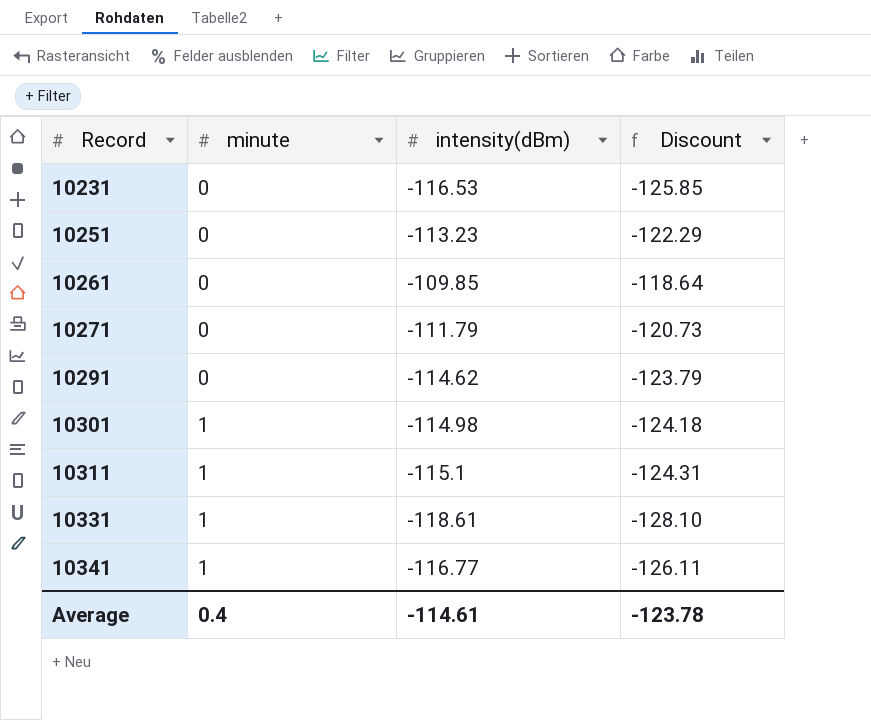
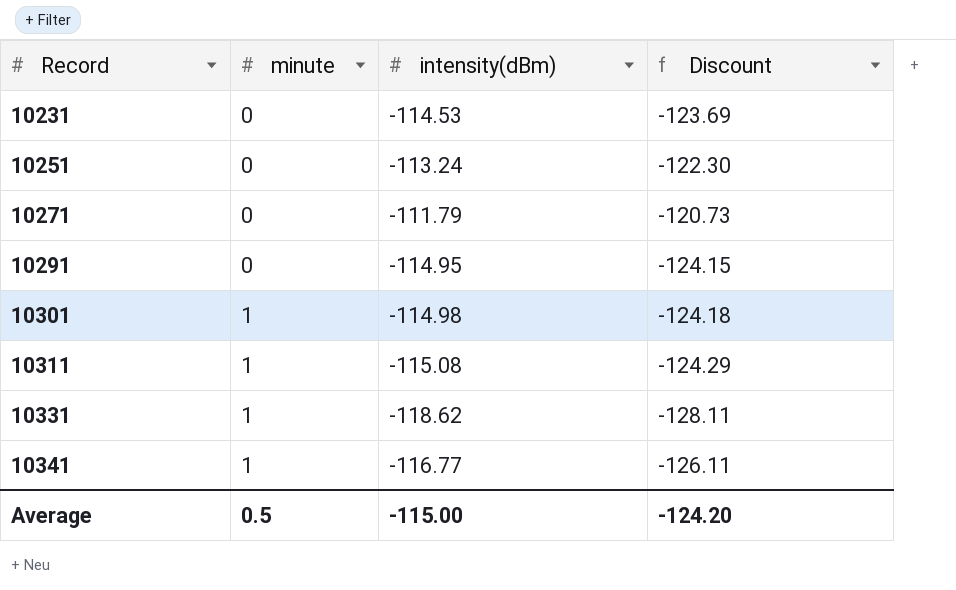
row 10261: 0 | -109.85 | -118.64 -> none
10231 | intensity(dBm): -116.53 -> -114.53
10231 | Discount: -125.85 -> -123.69
10251 | intensity(dBm): -113.23 -> -113.24
10251 | Discount: -122.29 -> -122.30
10291 | intensity(dBm): -114.62 -> -114.95
10291 | Discount: -123.79 -> -124.15
10311 | intensity(dBm): -115.1 -> -115.08
10311 | Discount: -124.31 -> -124.29
10331 | intensity(dBm): -118.61 -> -118.62
10331 | Discount: -128.10 -> -128.11
Average | minute: 0.4 -> 0.5
Average | intensity(dBm): -114.61 -> -115.00
Average | Discount: -123.78 -> -124.20

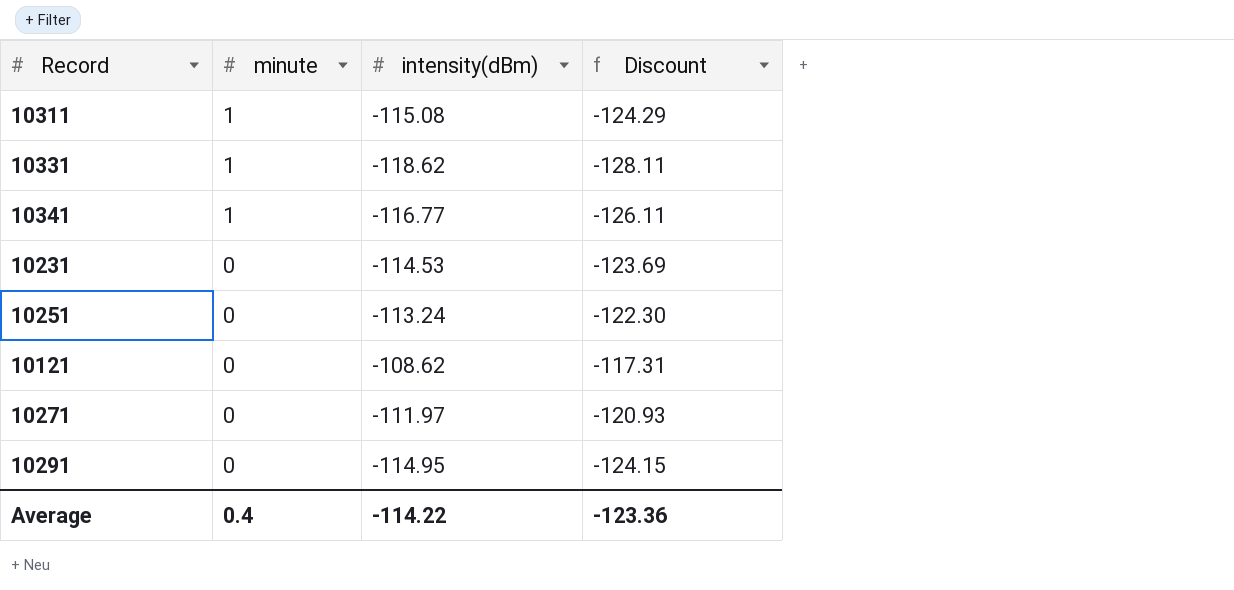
row order: Record ascending -> minute descending
row 10301: 1 | -114.98 | -124.18 -> none
row 10121: none -> 0 | -108.62 | -117.31
10271 | intensity(dBm): -111.79 -> -111.97
10271 | Discount: -120.73 -> -120.93
Average | minute: 0.5 -> 0.4
Average | intensity(dBm): -115.00 -> -114.22
Average | Discount: -124.20 -> -123.36

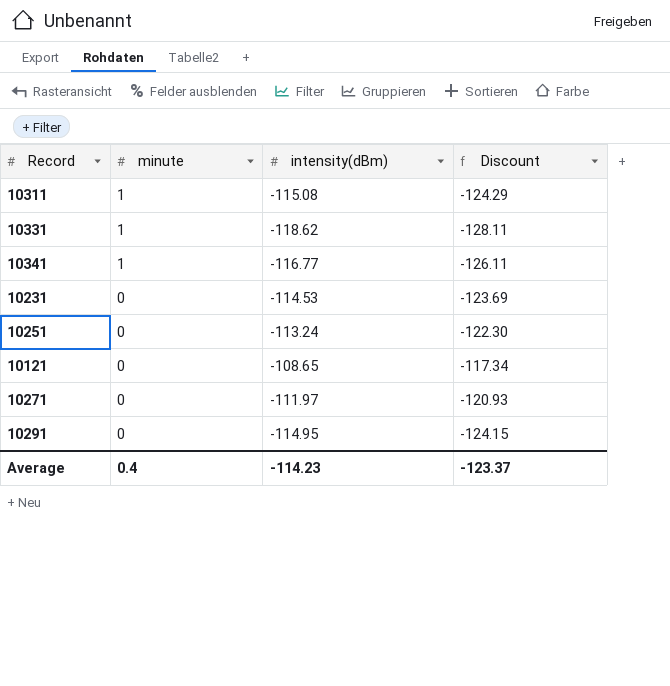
10121 | intensity(dBm): -108.62 -> -108.65
10121 | Discount: -117.31 -> -117.34
Average | intensity(dBm): -114.22 -> -114.23
Average | Discount: -123.36 -> -123.37

